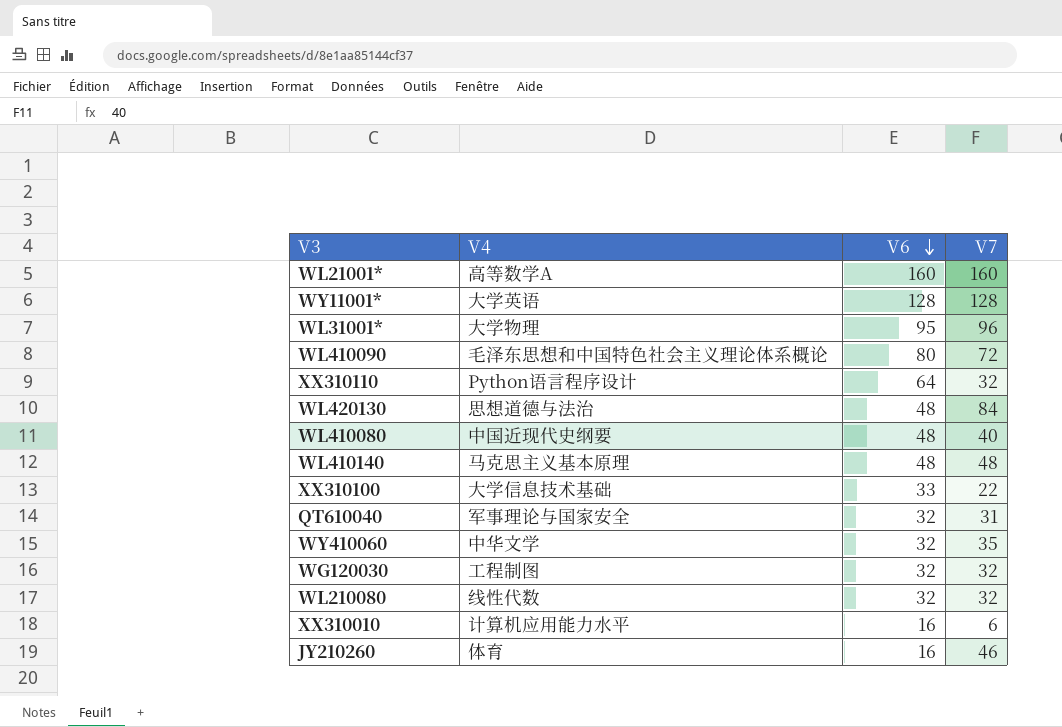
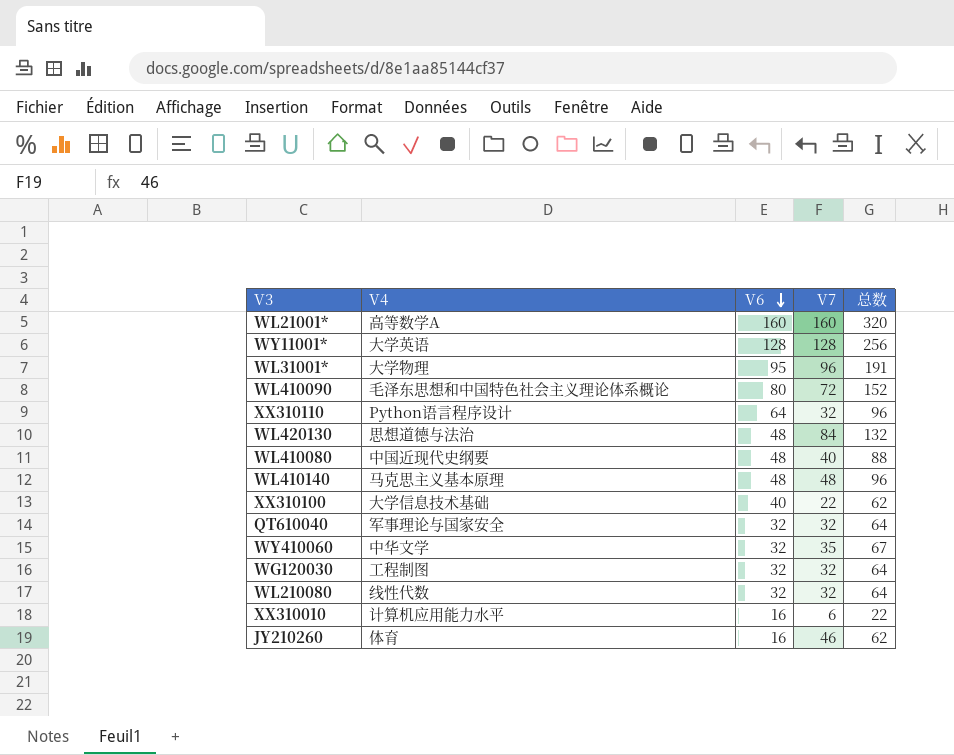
column 总数 | formula: none -> [V6] + [V7]
XX310100 | V6: 33 -> 40
QT610040 | V7: 31 -> 32

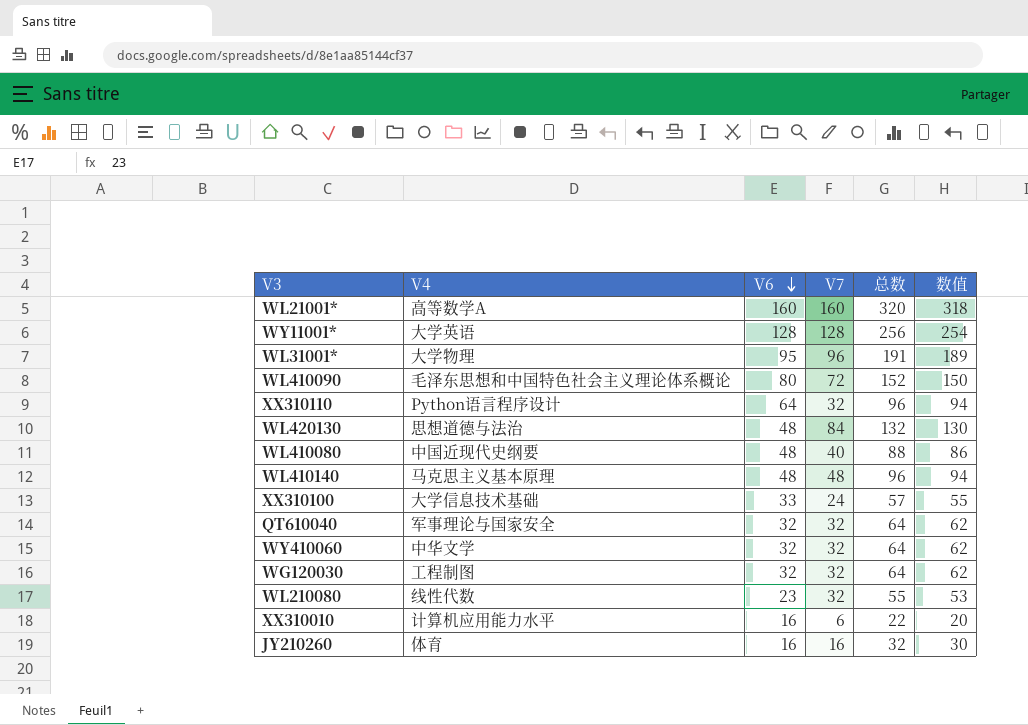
column 数值 | formula: none -> [总数] - 2
XX310100 | V6: 40 -> 33
XX310100 | V7: 22 -> 24
XX310100 | 总数: 62 -> 57
WY410060 | V7: 35 -> 32
WY410060 | 总数: 67 -> 64
WL210080 | V6: 32 -> 23
WL210080 | 总数: 64 -> 55
JY210260 | V7: 46 -> 16
JY210260 | 总数: 62 -> 32

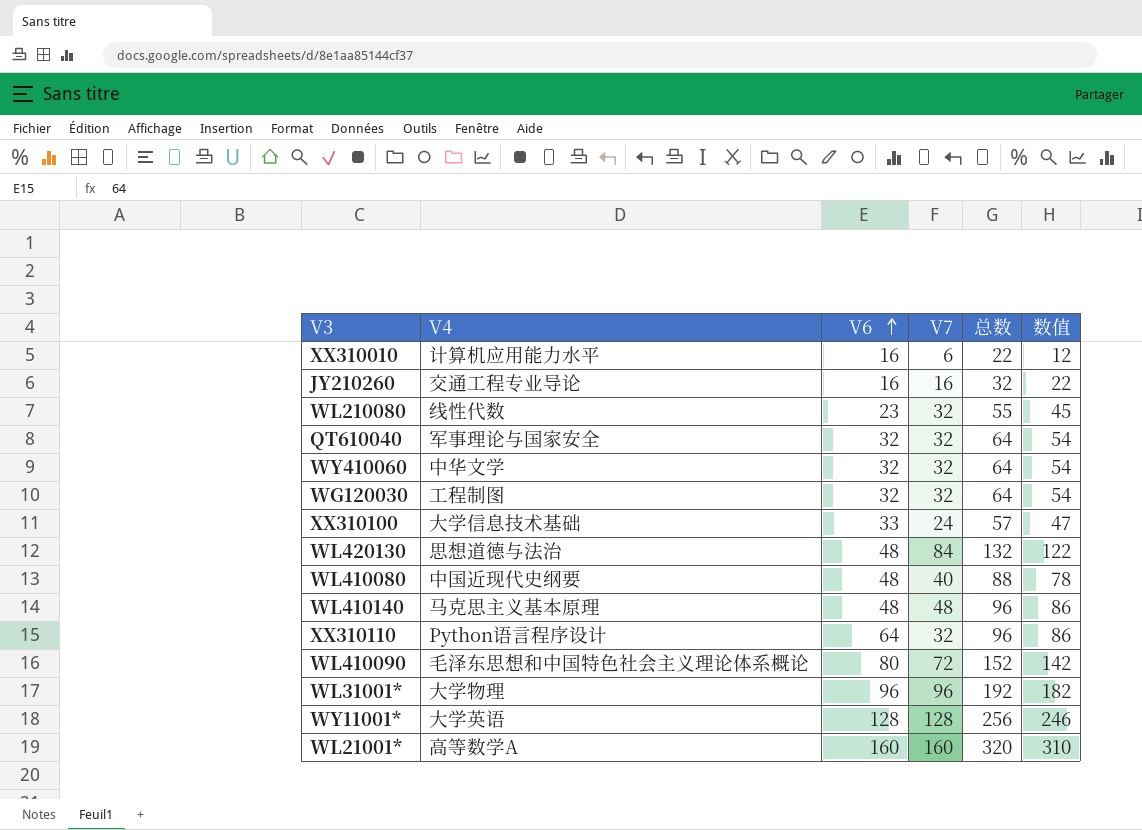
row order: V6 descending -> V6 ascending
column 数值 | formula: [总数] - 2 -> [总数] - 10
JY210260 | V4: 体育 -> 交通工程专业导论
WL31001* | V6: 95 -> 96
WL31001* | 总数: 191 -> 192

